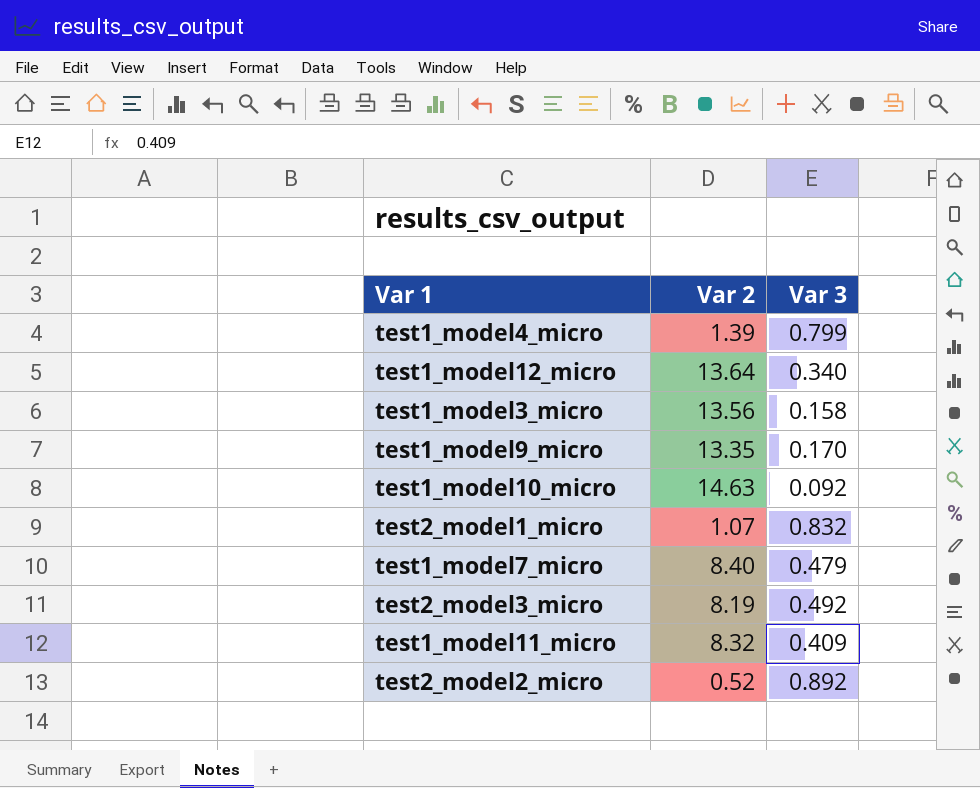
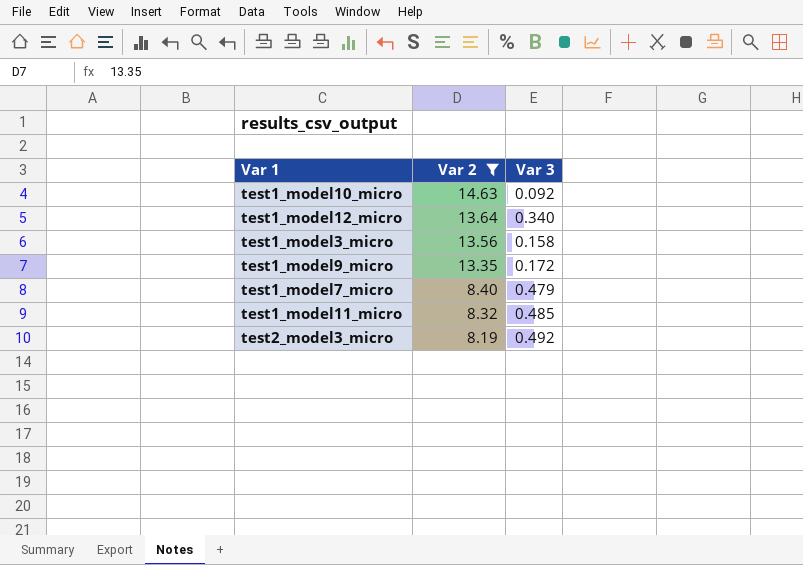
filter: none -> Var 2 >= 8.19
row order: none -> Var 2 descending
test1_model9_micro | Var 3: 0.170 -> 0.172
test1_model11_micro | Var 3: 0.409 -> 0.485

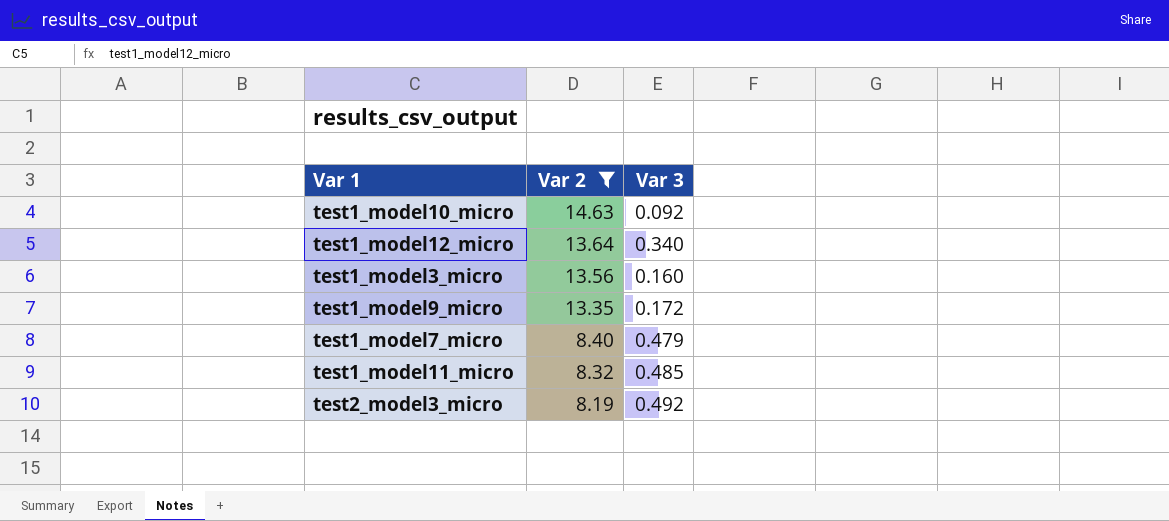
test1_model3_micro | Var 3: 0.158 -> 0.160

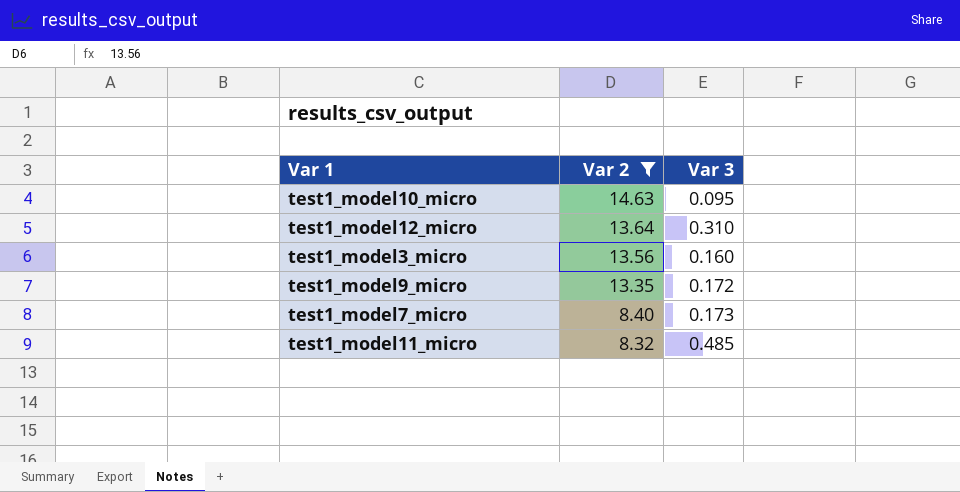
row test2_model3_micro: 8.19 | 0.492 -> none
test1_model10_micro | Var 3: 0.092 -> 0.095
test1_model12_micro | Var 3: 0.340 -> 0.310
test1_model7_micro | Var 3: 0.479 -> 0.173

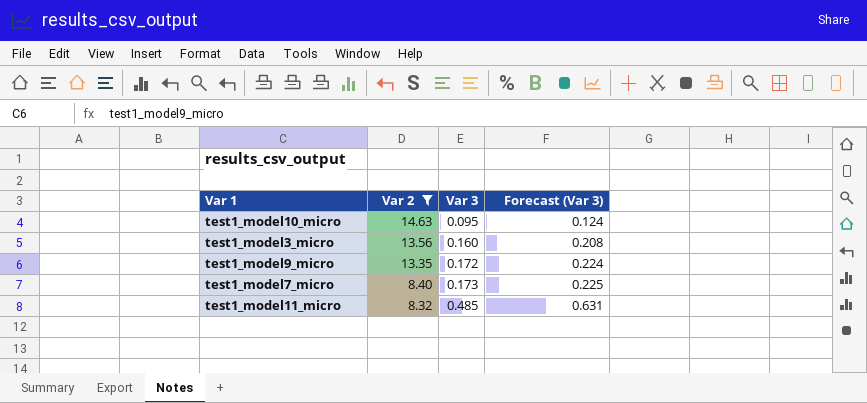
column Forecast (Var 3) | formula: none -> [Var 3] * 1.3
row test1_model12_micro: 13.64 | 0.310 -> none

